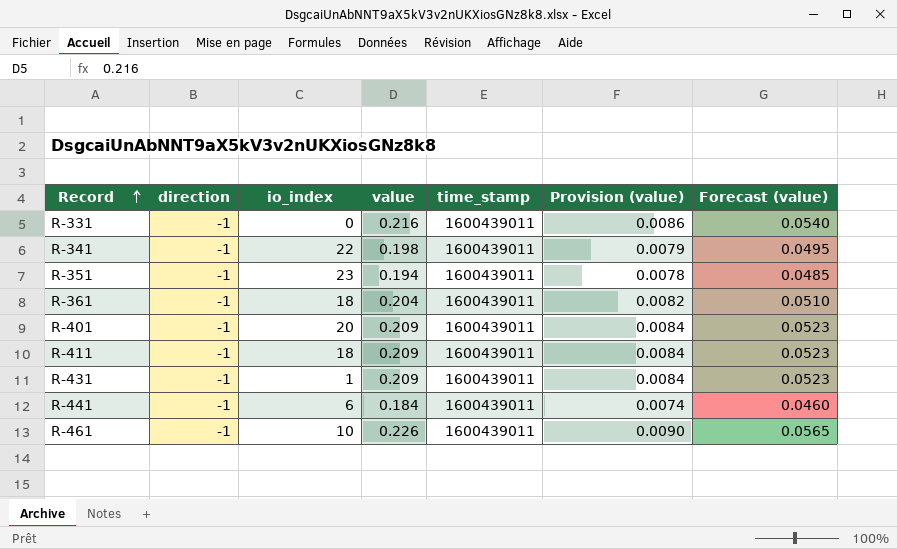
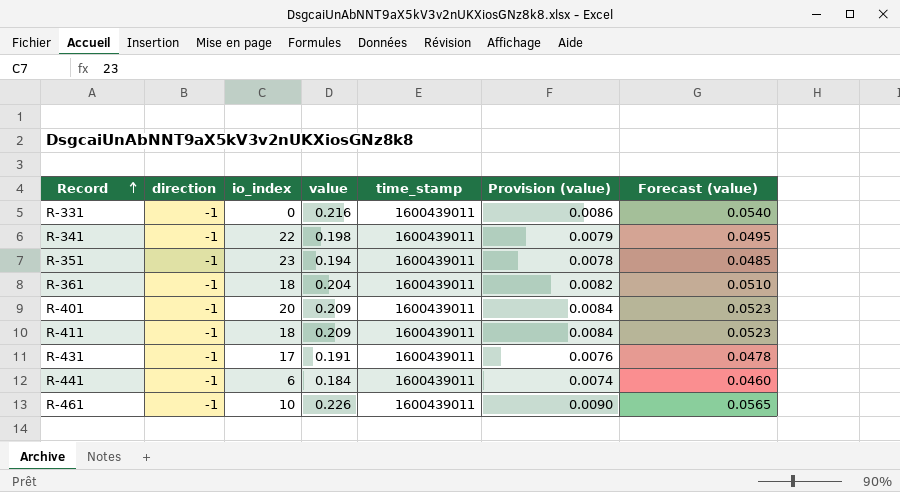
R-431 | io_index: 1 -> 17
R-431 | value: 0.209 -> 0.191
R-431 | Provision (value): 0.0084 -> 0.0076
R-431 | Forecast (value): 0.0523 -> 0.0478

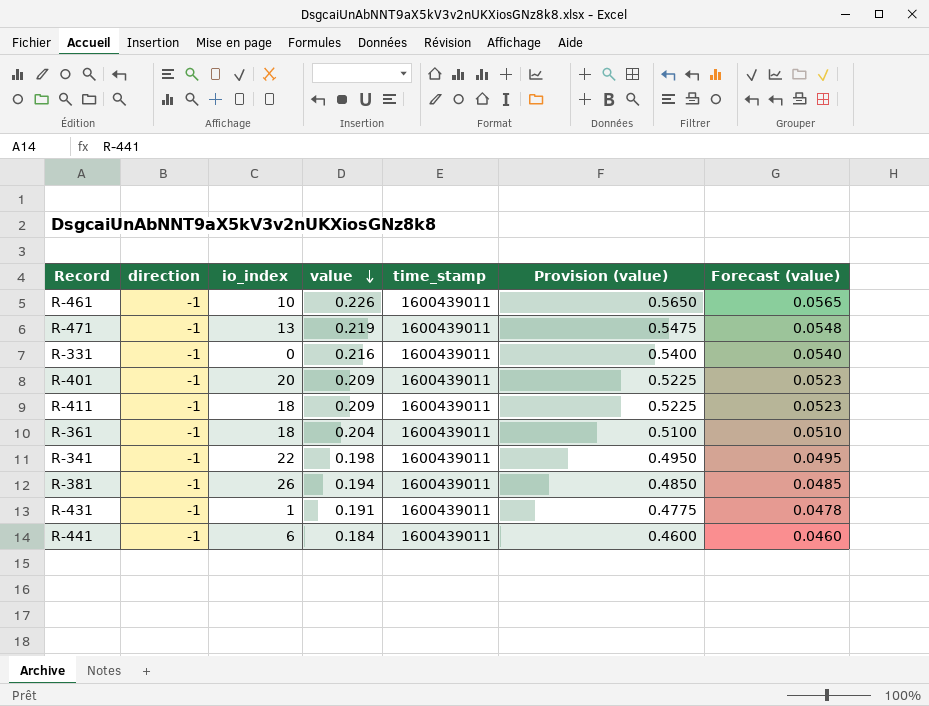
row order: Record ascending -> value descending
column Provision (value) | formula: [value] * 0.04 -> [value] * 2.5
row R-351: -1 | 23 | 0.194 | 1600439011 | 0.0078 | 0.0485 -> none
row R-471: none -> -1 | 13 | 0.219 | 1600439011 | 0.5475 | 0.0548
row R-381: none -> -1 | 26 | 0.194 | 1600439011 | 0.4850 | 0.0485
R-431 | io_index: 17 -> 1

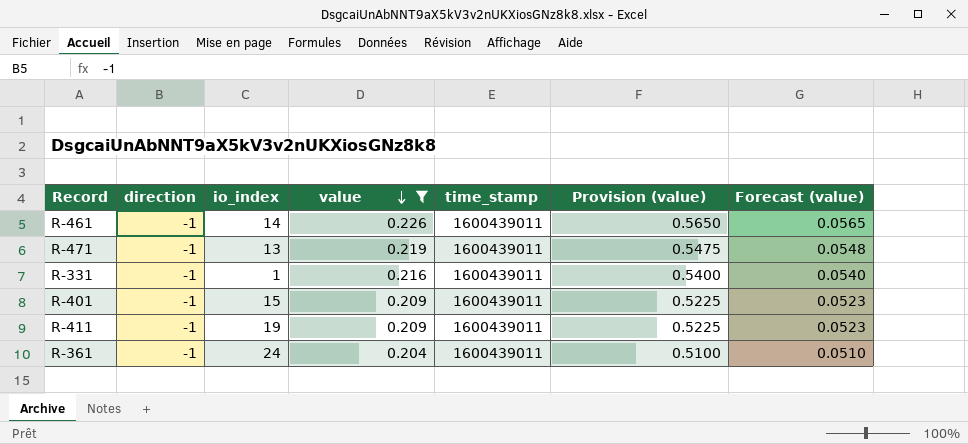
filter: none -> value >= 0.204
R-461 | io_index: 10 -> 14
R-331 | io_index: 0 -> 1
R-401 | io_index: 20 -> 15
R-411 | io_index: 18 -> 19
R-361 | io_index: 18 -> 24

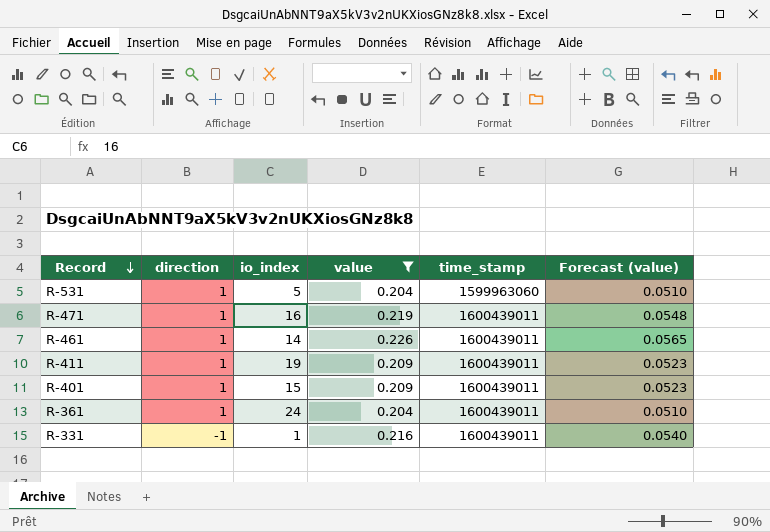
row order: value descending -> Record descending
column Provision (value) | formula: [value] * 2.5 -> none
row R-531: none -> 1 | 5 | 0.204 | 1599963060 | 0.0510
R-471 | direction: -1 -> 1
R-471 | io_index: 13 -> 16
R-461 | direction: -1 -> 1
R-411 | direction: -1 -> 1
R-401 | direction: -1 -> 1
R-361 | direction: -1 -> 1

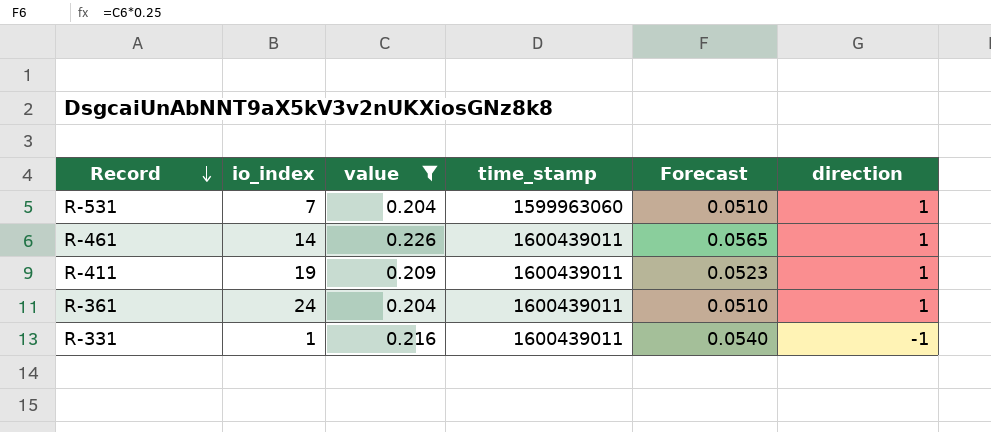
column name: Forecast (value) -> Forecast
column direction | position: 2 -> 6
row R-471: 1 | 16 | 0.219 | 1600439011 | 0.0548 -> none
row R-401: 1 | 15 | 0.209 | 1600439011 | 0.0523 -> none
R-531 | io_index: 5 -> 7

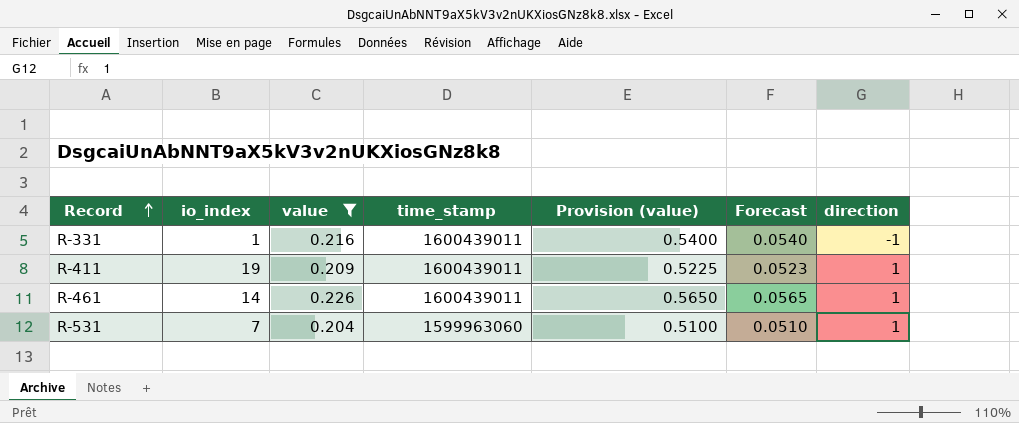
row order: Record descending -> Record ascending
column Provision (value) | formula: none -> [value] * 2.5
row R-361: 24 | 0.204 | 1600439011 | 0.0510 | 1 -> none

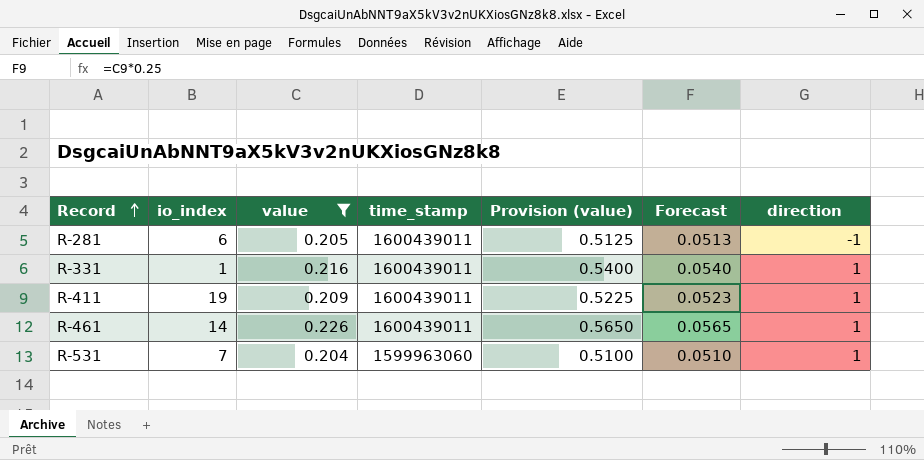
row R-281: none -> 6 | 0.205 | 1600439011 | 0.5125 | 0.0513 | -1
R-331 | direction: -1 -> 1

